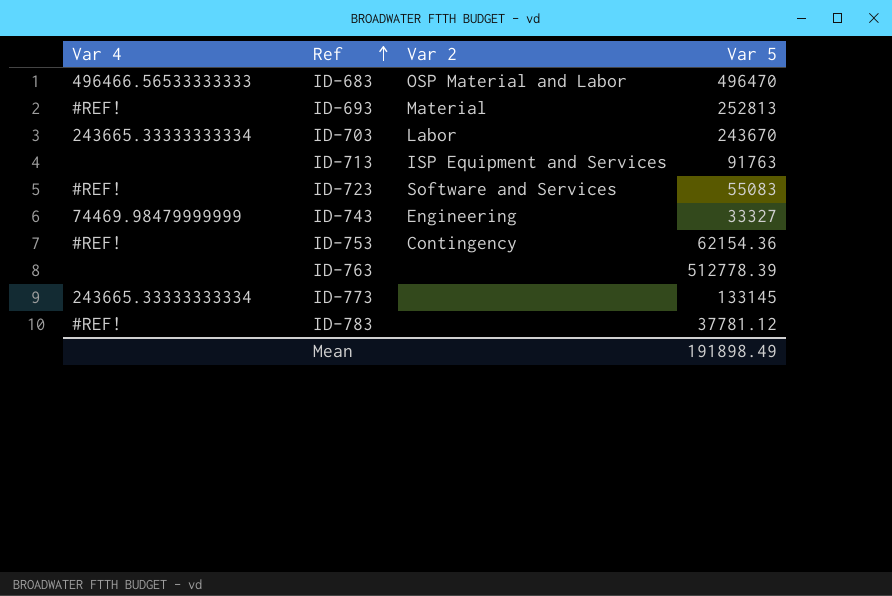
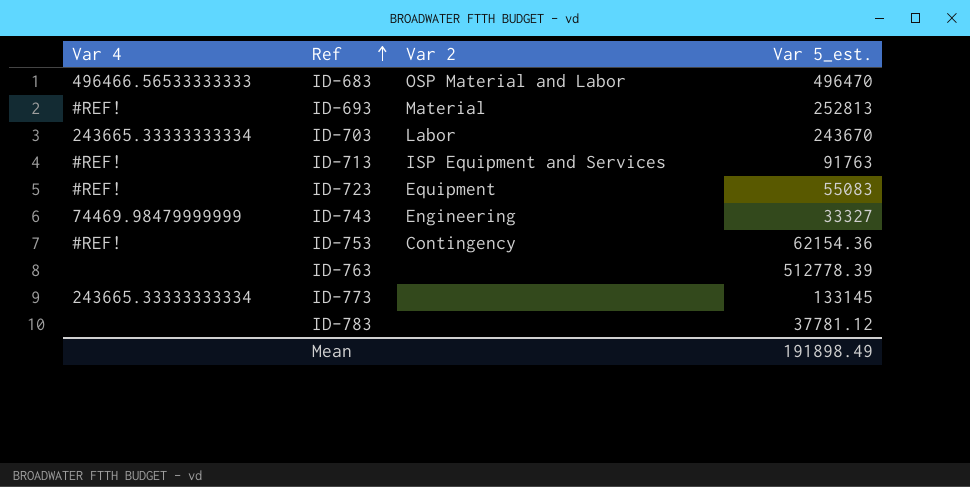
column name: Var 5 -> Var 5_est.
ID-713 | Var 4: none -> #REF!
ID-723 | Var 2: Software and Services -> Equipment
ID-783 | Var 4: #REF! -> none

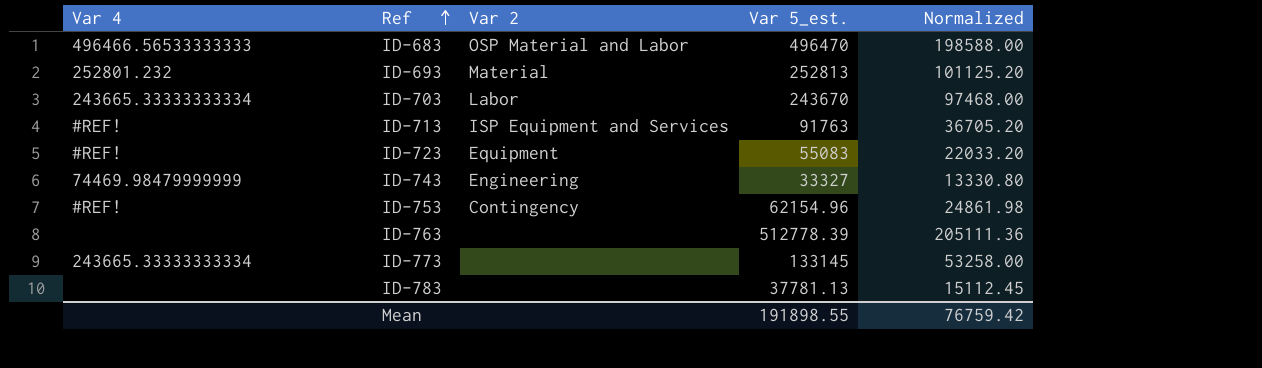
column Normalized | formula: none -> [Var 5_est.] * 0.4
ID-693 | Var 4: #REF! -> 252801.232
ID-753 | Var 5_est.: 62154.36 -> 62154.96
ID-783 | Var 5_est.: 37781.12 -> 37781.13
Mean | Var 5_est.: 191898.49 -> 191898.55

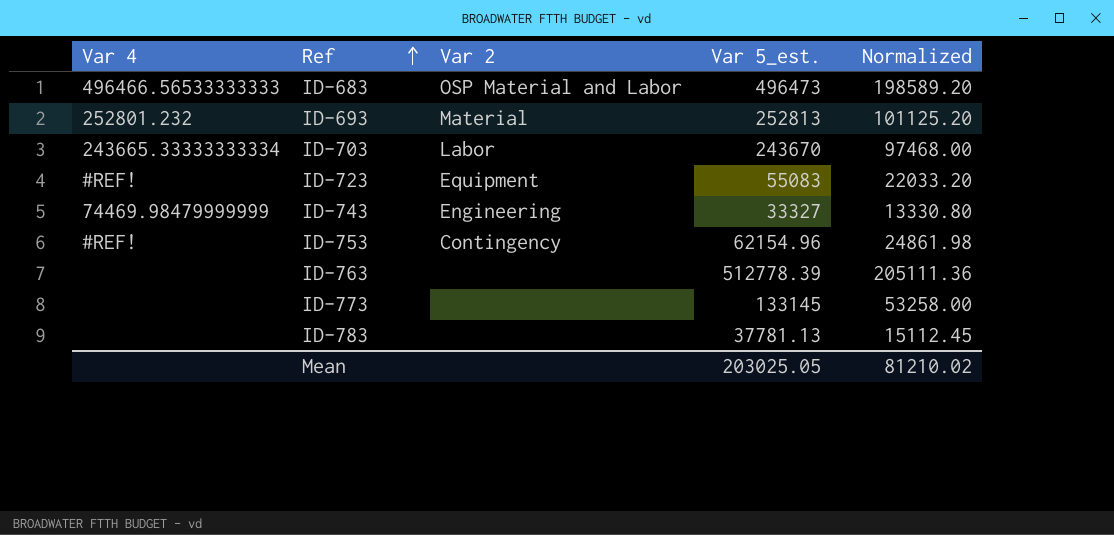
row ID-713: #REF! | ISP Equipment and Services | 91763 | 36705.20 -> none
ID-683 | Var 5_est.: 496470 -> 496473
ID-683 | Normalized: 198588.00 -> 198589.20
ID-773 | Var 4: 243665.33333333334 -> none
Mean | Var 5_est.: 191898.55 -> 203025.05
Mean | Normalized: 76759.42 -> 81210.02

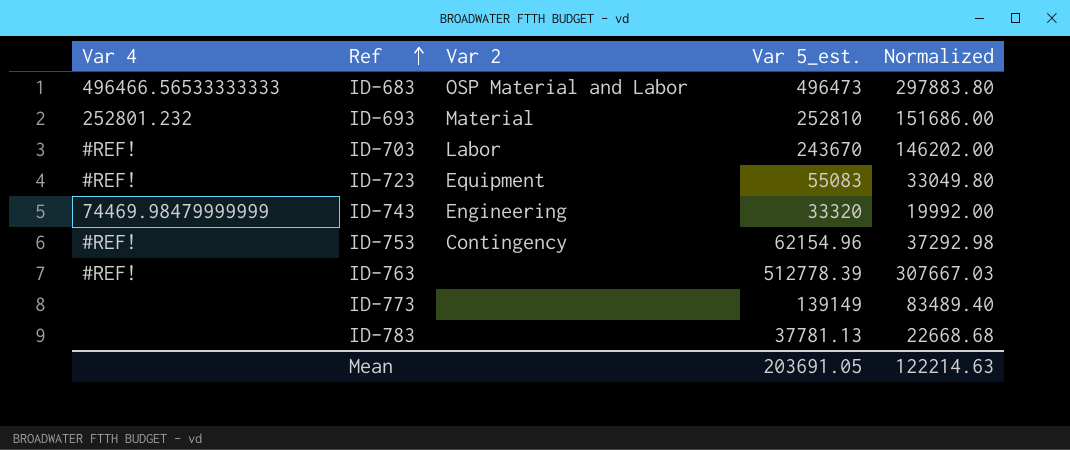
column Normalized | formula: [Var 5_est.] * 0.4 -> [Var 5_est.] * 0.6
ID-693 | Var 5_est.: 252813 -> 252810
ID-703 | Var 4: 243665.33333333334 -> #REF!
ID-743 | Var 5_est.: 33327 -> 33320
ID-763 | Var 4: none -> #REF!
ID-773 | Var 5_est.: 133145 -> 139149
Mean | Var 5_est.: 203025.05 -> 203691.05
Mean | Normalized: 81210.02 -> 122214.63

